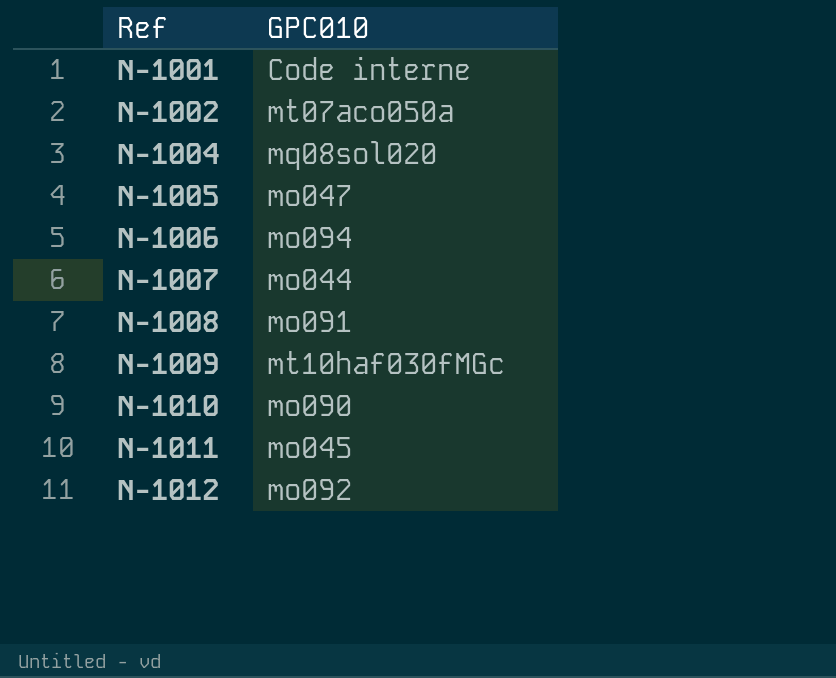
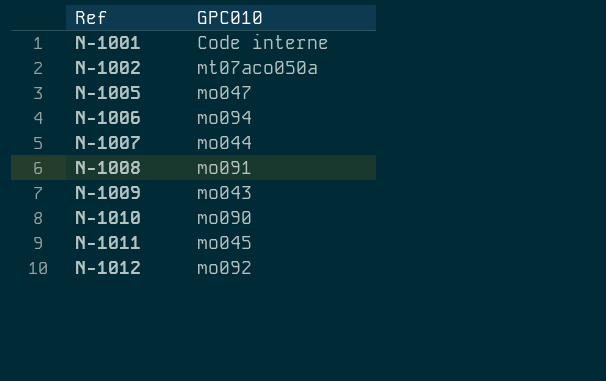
row N-1004: mq08sol020 -> none
N-1009 | GPC010: mt10haf030fMGc -> mo043

